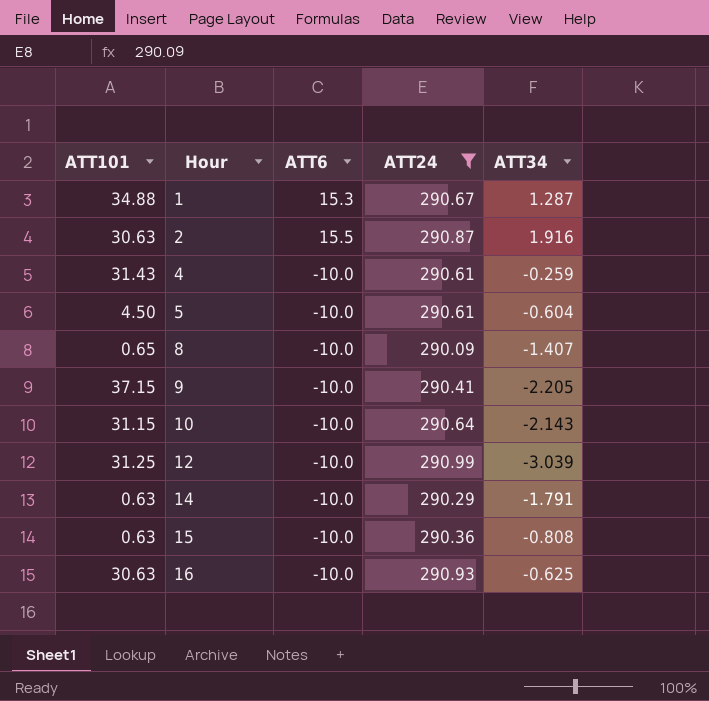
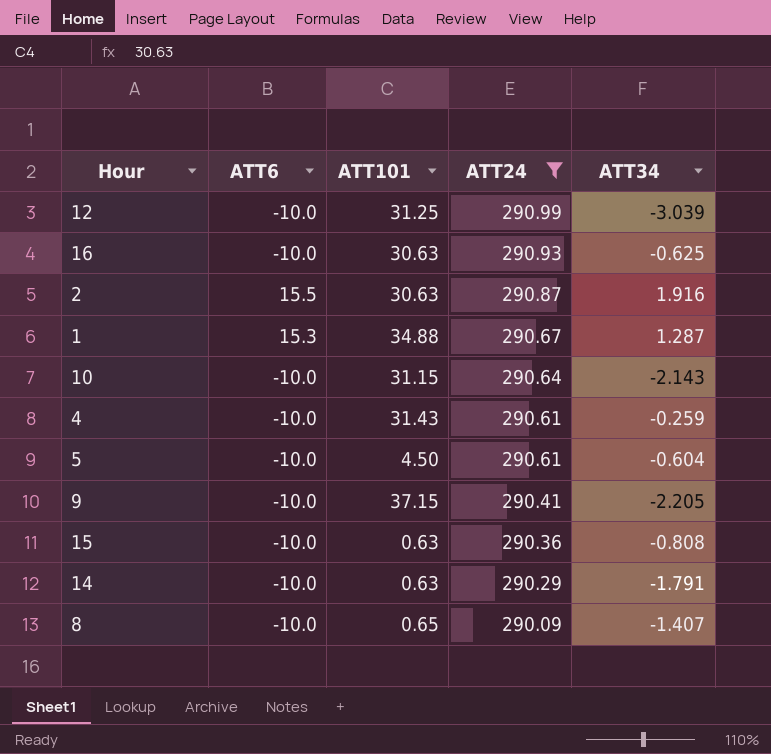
row order: Hour ascending -> ATT24 descending
column ATT101 | position: 1 -> 3

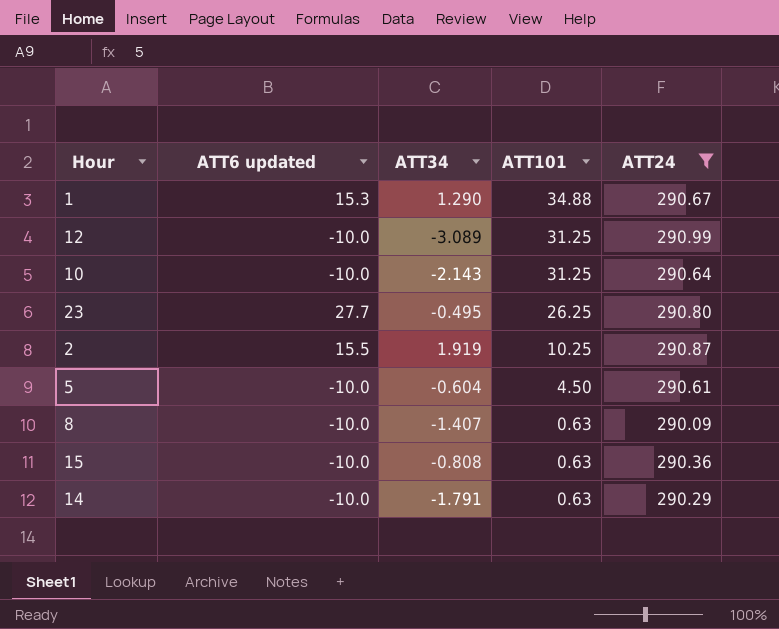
row order: ATT24 descending -> ATT101 descending
column name: ATT6 -> ATT6 updated
column ATT34 | position: 5 -> 3
row 16: -10.0 | 30.63 | 290.93 | -0.625 -> none
row 4: -10.0 | 31.43 | 290.61 | -0.259 -> none
row 9: -10.0 | 37.15 | 290.41 | -2.205 -> none
1 | ATT34: 1.287 -> 1.290
12 | ATT34: -3.039 -> -3.089
10 | ATT101: 31.15 -> 31.25
row 23: none -> 27.7 | -0.495 | 26.25 | 290.80
2 | ATT34: 1.916 -> 1.919
2 | ATT101: 30.63 -> 10.25
8 | ATT101: 0.65 -> 0.63

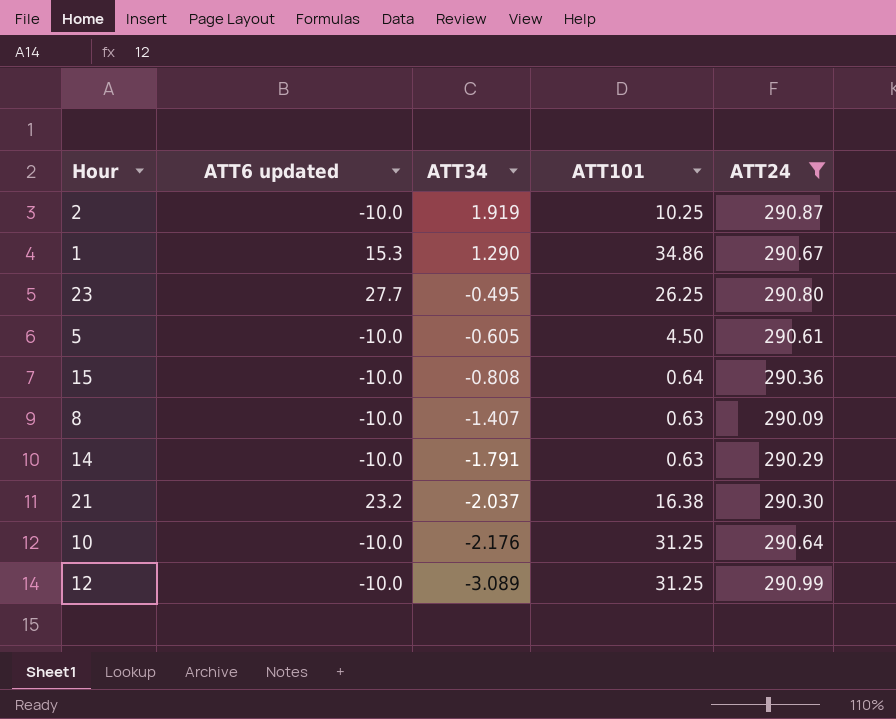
row order: ATT101 descending -> ATT34 descending
2 | ATT6 updated: 15.5 -> -10.0
1 | ATT101: 34.88 -> 34.86
5 | ATT34: -0.604 -> -0.605
15 | ATT101: 0.63 -> 0.64
row 21: none -> 23.2 | -2.037 | 16.38 | 290.30
10 | ATT34: -2.143 -> -2.176

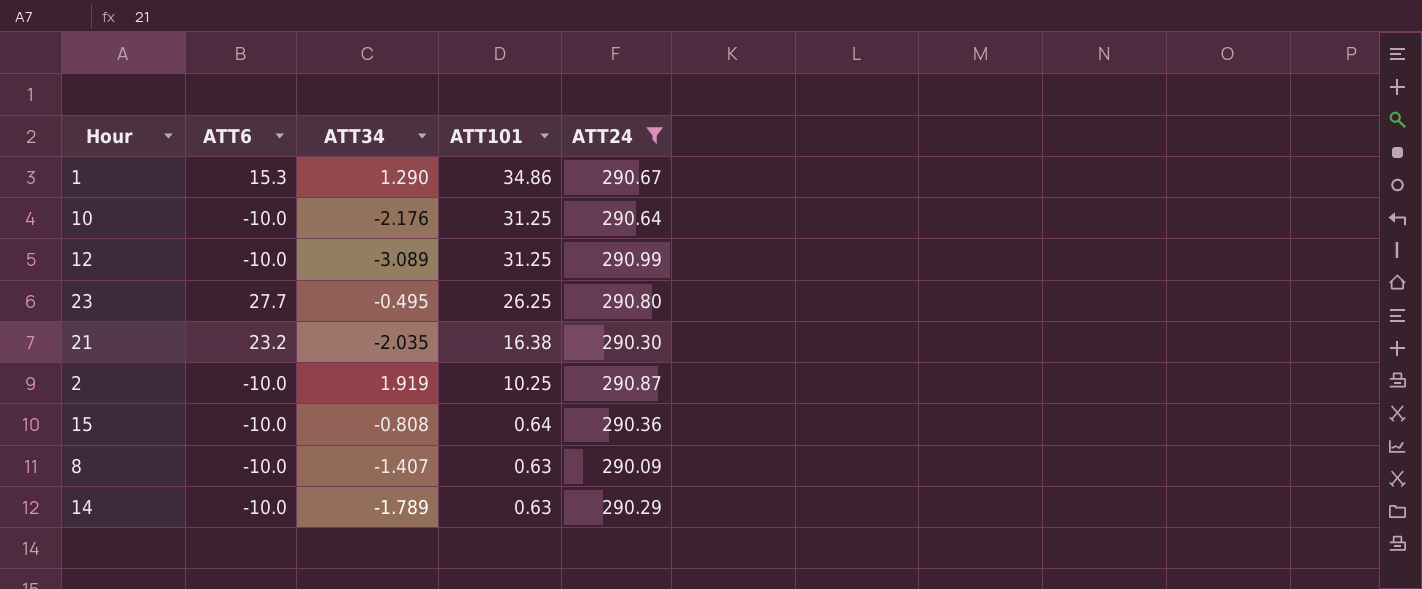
row order: ATT34 descending -> ATT101 descending
column name: ATT6 updated -> ATT6
row 5: -10.0 | -0.605 | 4.50 | 290.61 -> none
21 | ATT34: -2.037 -> -2.035
14 | ATT34: -1.791 -> -1.789

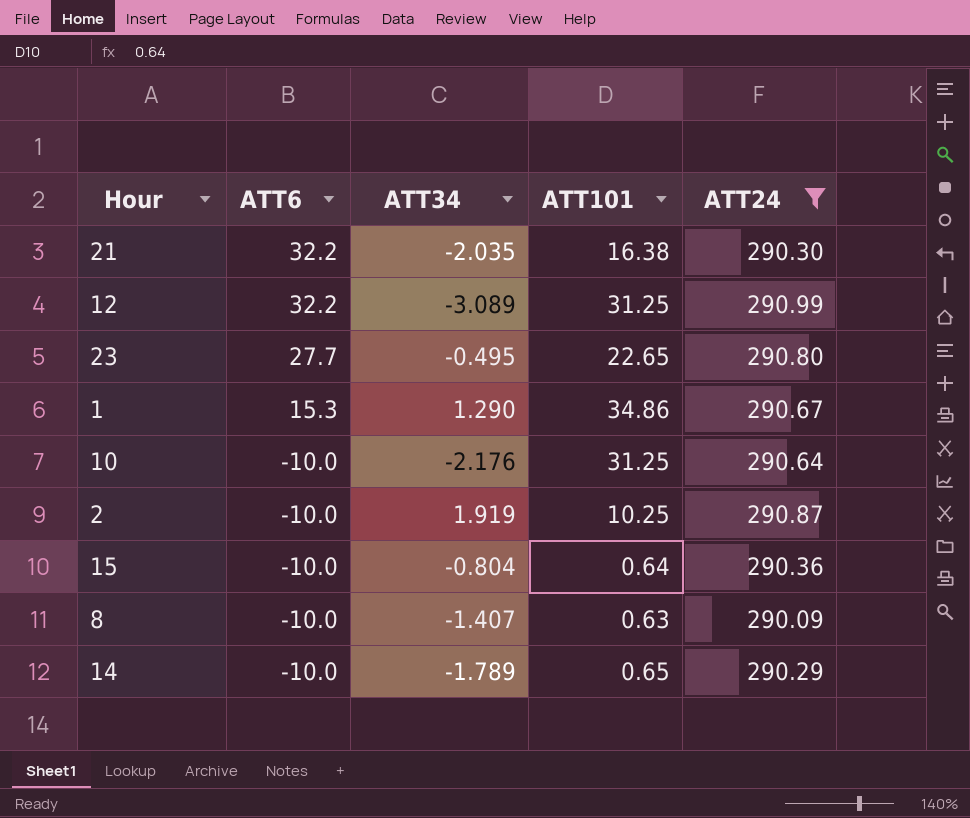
row order: ATT101 descending -> ATT6 descending
21 | ATT6: 23.2 -> 32.2
12 | ATT6: -10.0 -> 32.2
23 | ATT101: 26.25 -> 22.65
15 | ATT34: -0.808 -> -0.804
14 | ATT101: 0.63 -> 0.65

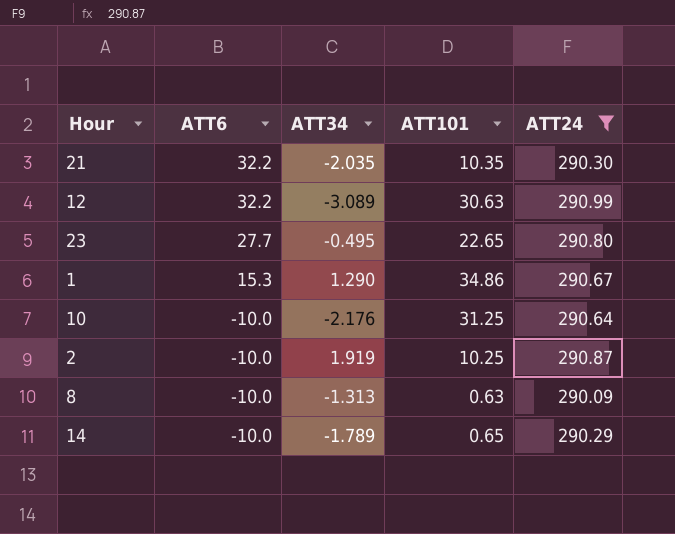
row 15: -10.0 | -0.804 | 0.64 | 290.36 -> none
21 | ATT101: 16.38 -> 10.35
12 | ATT101: 31.25 -> 30.63
8 | ATT34: -1.407 -> -1.313

